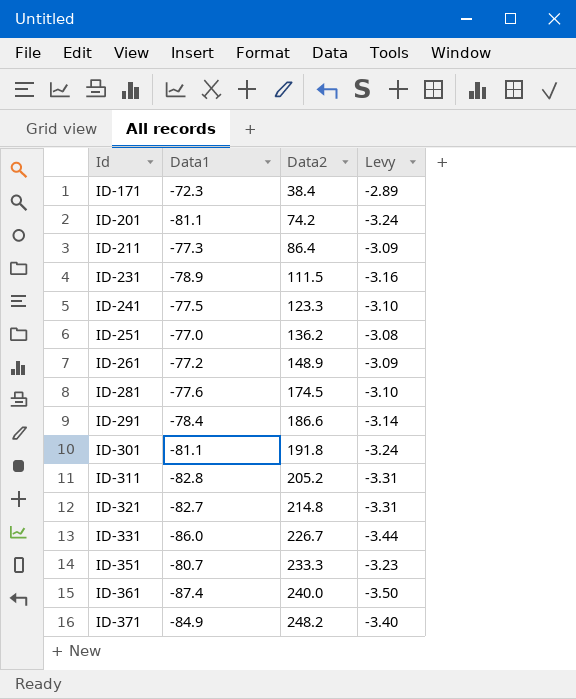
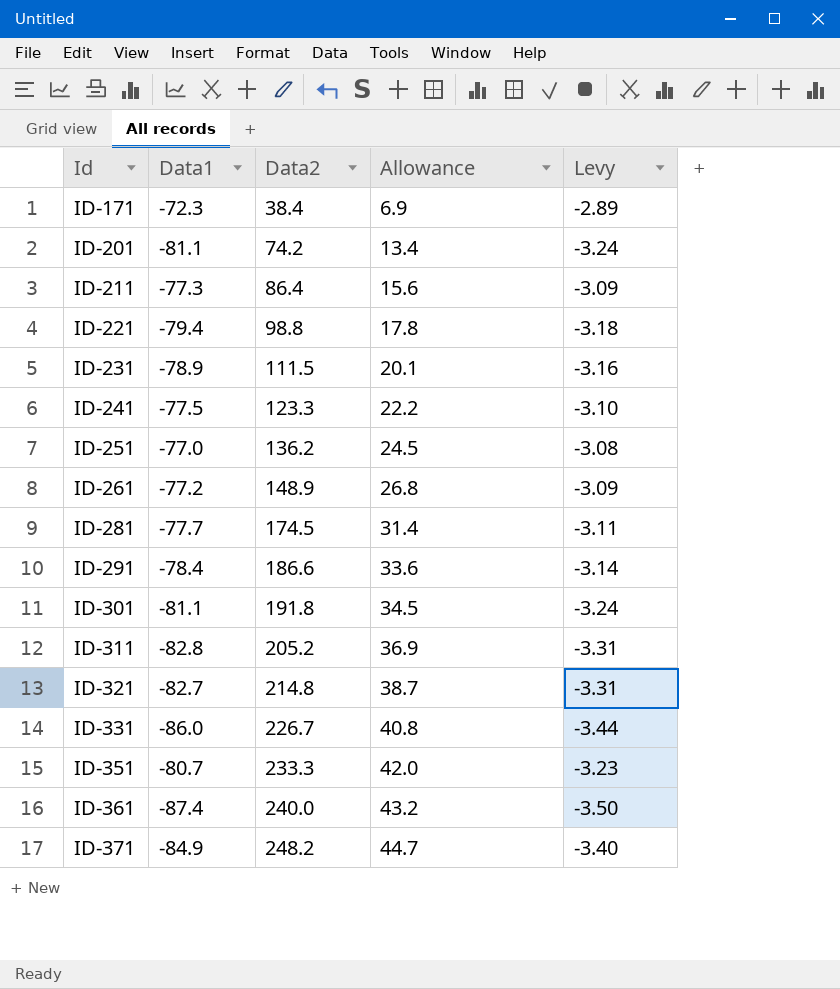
column Allowance | formula: none -> [Data2] * 0.18
row ID-221: none -> -79.4 | 98.8 | 17.8 | -3.18
ID-281 | Data1: -77.6 -> -77.7
ID-281 | Levy: -3.10 -> -3.11

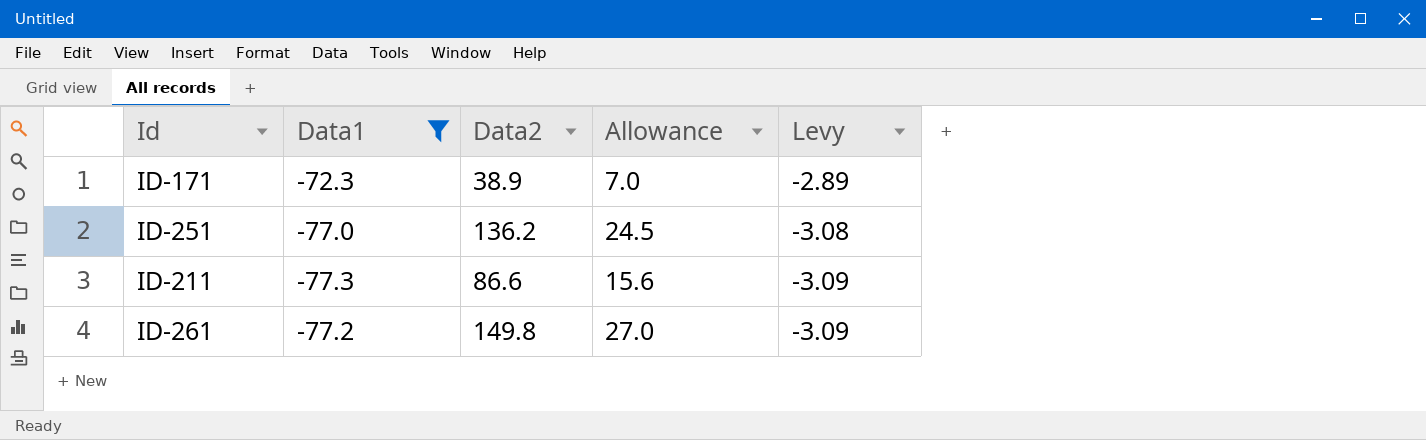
filter: none -> Data1 >= -77.3
row order: Id ascending -> Levy descending
ID-171 | Data2: 38.4 -> 38.9
ID-171 | Allowance: 6.9 -> 7.0
ID-211 | Data2: 86.4 -> 86.6
ID-261 | Data2: 148.9 -> 149.8
ID-261 | Allowance: 26.8 -> 27.0

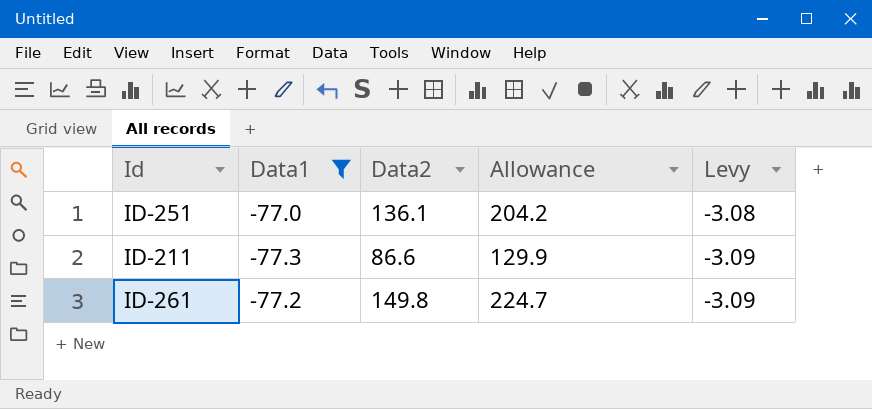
column Allowance | formula: [Data2] * 0.18 -> [Data2] * 1.5
row ID-171: -72.3 | 38.9 | 7.0 | -2.89 -> none
ID-251 | Data2: 136.2 -> 136.1

